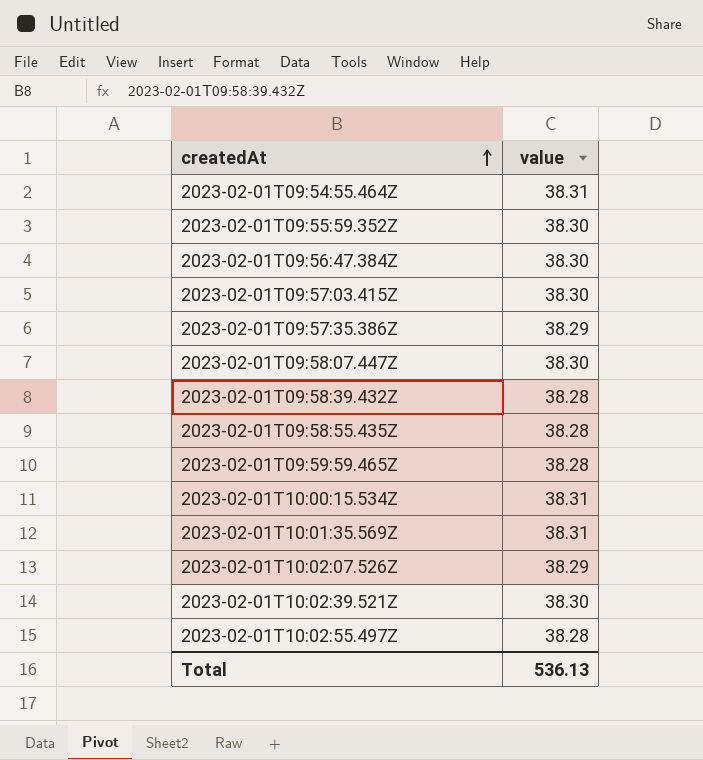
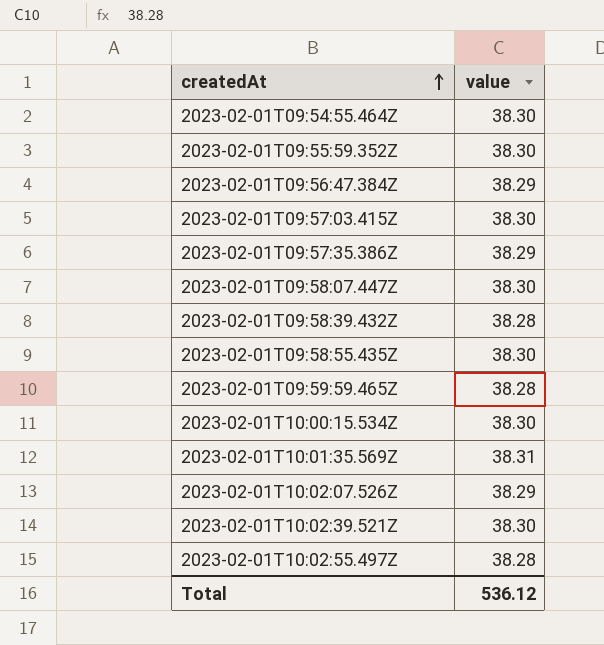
2023-02-01T09:54:55.464Z | value: 38.31 -> 38.30
2023-02-01T09:56:47.384Z | value: 38.30 -> 38.29
2023-02-01T09:58:55.435Z | value: 38.28 -> 38.30
2023-02-01T10:00:15.534Z | value: 38.31 -> 38.30
Total | value: 536.13 -> 536.12

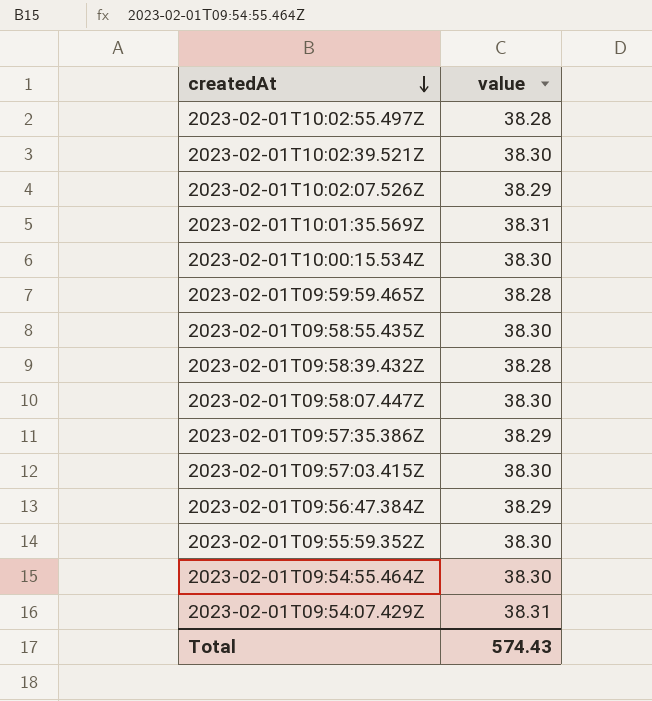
row order: createdAt ascending -> createdAt descending
row 2023-02-01T09:54:07.429Z: none -> 38.31
Total | value: 536.12 -> 574.43

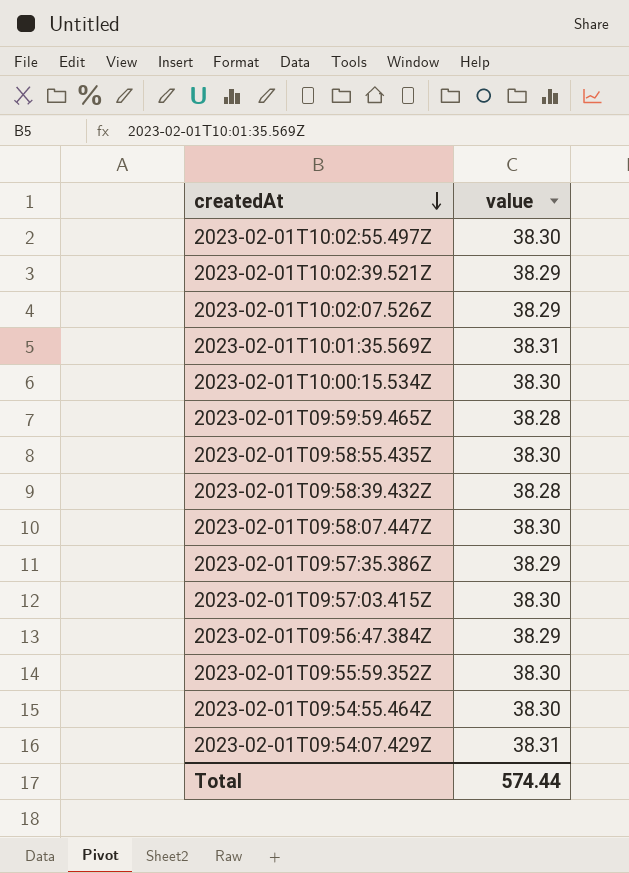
2023-02-01T10:02:55.497Z | value: 38.28 -> 38.30
2023-02-01T10:02:39.521Z | value: 38.30 -> 38.29
Total | value: 574.43 -> 574.44

